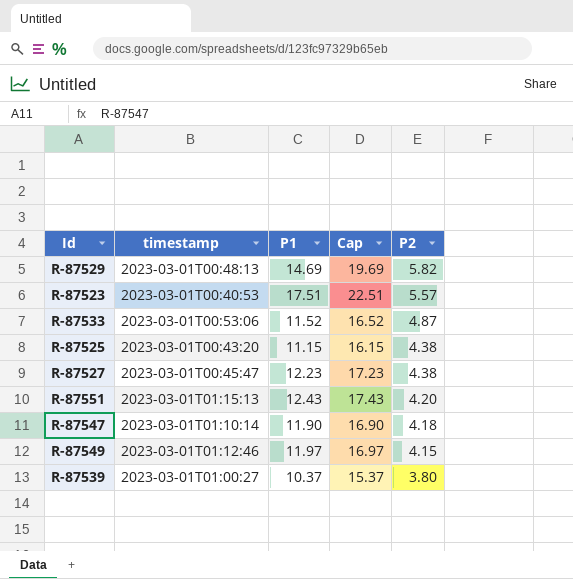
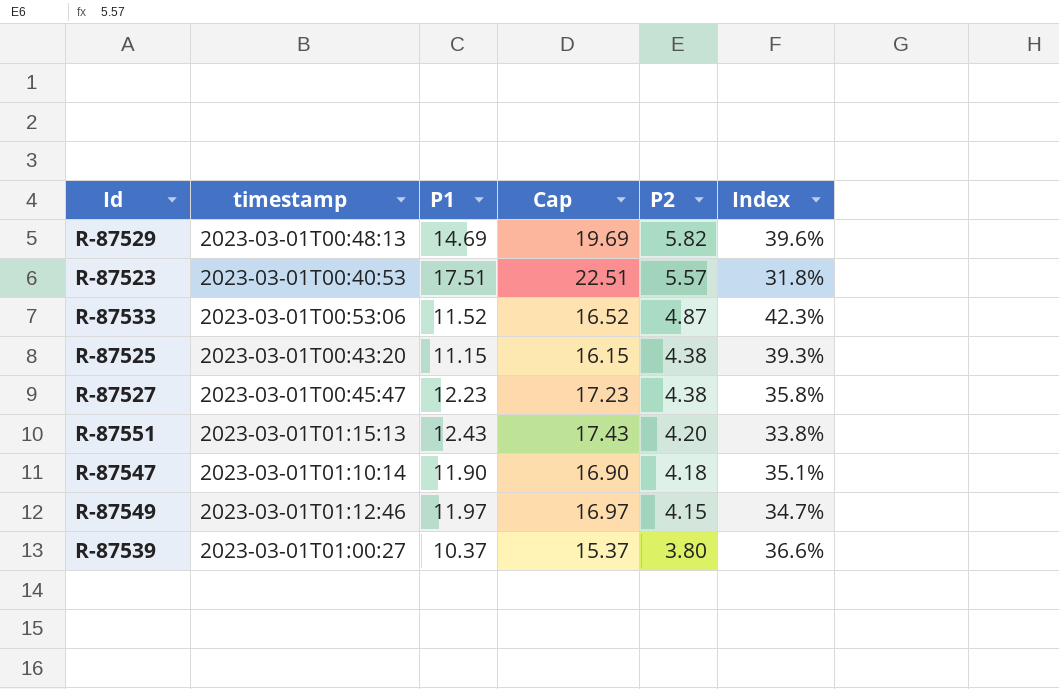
column Index | formula: none -> [P2] / [P1]

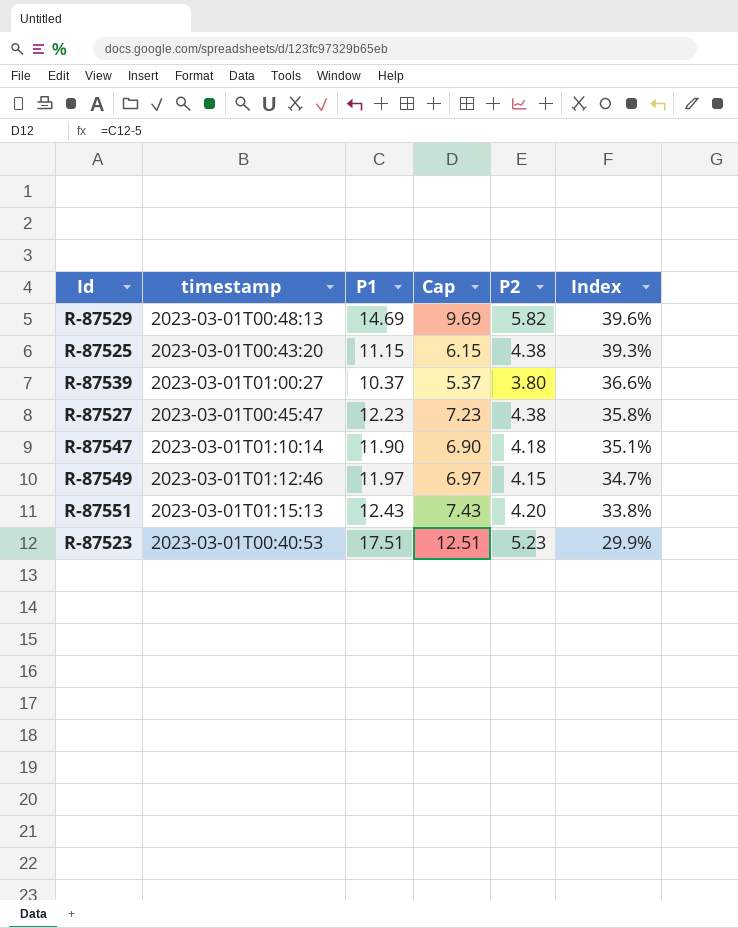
row order: P2 descending -> Index descending
column Cap | formula: [P1] + 5 -> [P1] - 5
row R-87533: 2023-03-01T00:53:06 | 11.52 | 16.52 | 4.87 | 42.3% -> none
R-87523 | P2: 5.57 -> 5.23
R-87523 | Index: 31.8% -> 29.9%

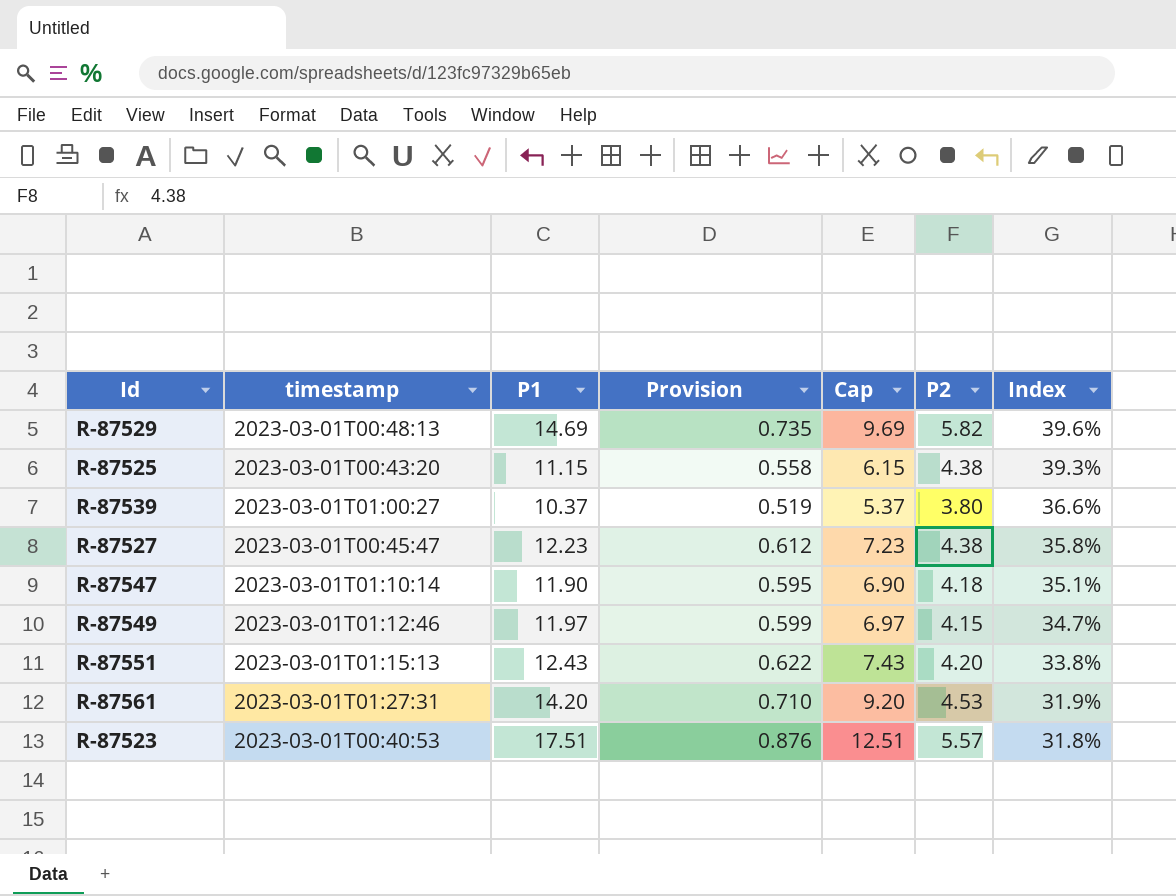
column Provision | formula: none -> [P1] * 0.05
row R-87561: none -> 2023-03-01T01:27:31 | 14.20 | 0.710 | 9.20 | 4.53 | 31.9%
R-87523 | P2: 5.23 -> 5.57
R-87523 | Index: 29.9% -> 31.8%

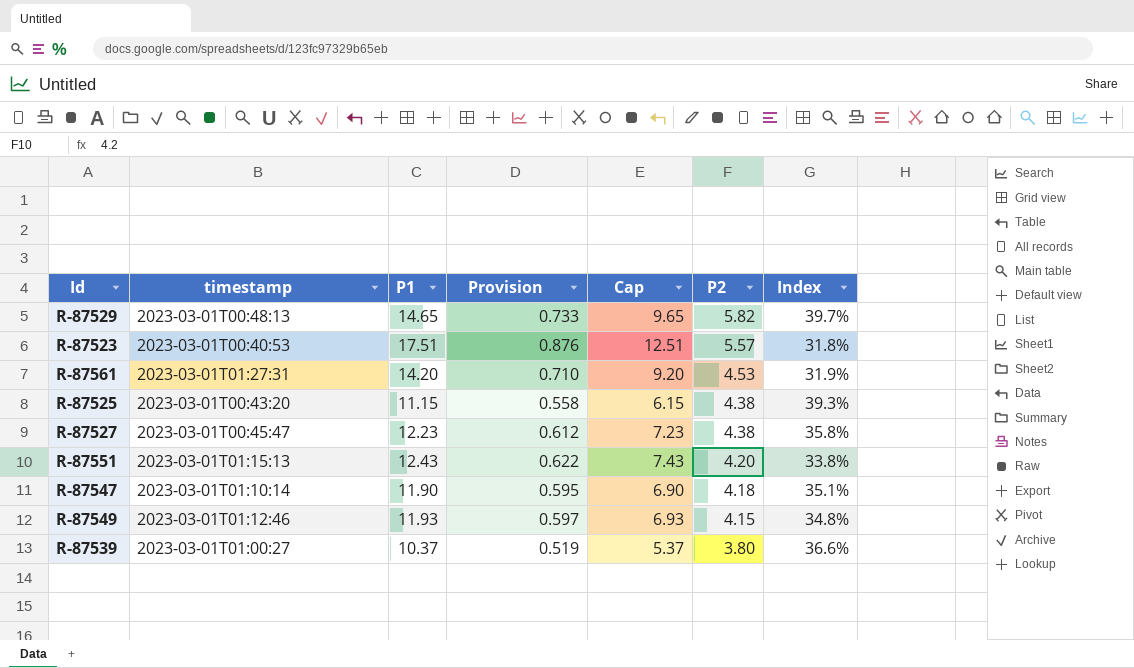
row order: Index descending -> P2 descending
R-87529 | P1: 14.69 -> 14.65
R-87529 | Provision: 0.735 -> 0.733
R-87529 | Cap: 9.69 -> 9.65
R-87529 | Index: 39.6% -> 39.7%
R-87549 | P1: 11.97 -> 11.93
R-87549 | Provision: 0.599 -> 0.597
R-87549 | Cap: 6.97 -> 6.93
R-87549 | Index: 34.7% -> 34.8%

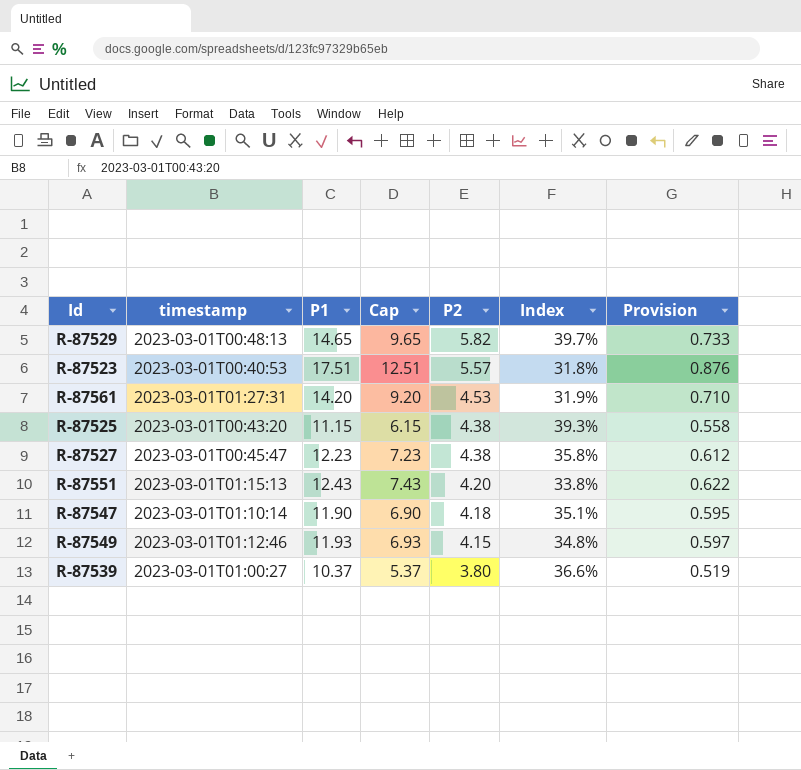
column Provision | position: 4 -> 7

